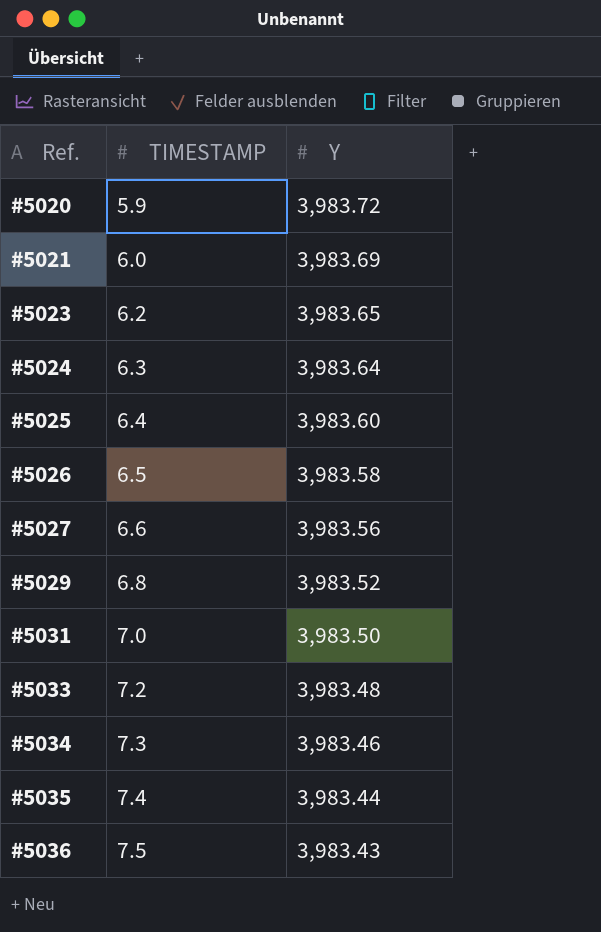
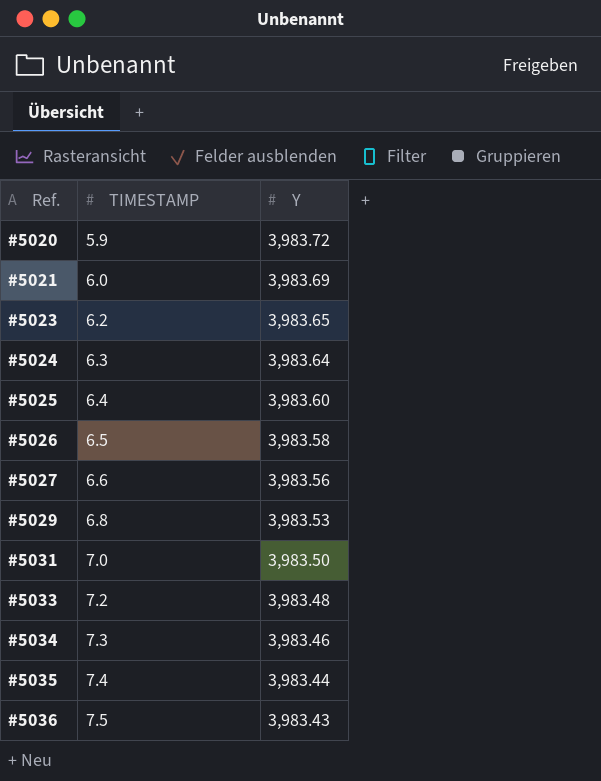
#5029 | Y: 3,983.52 -> 3,983.53

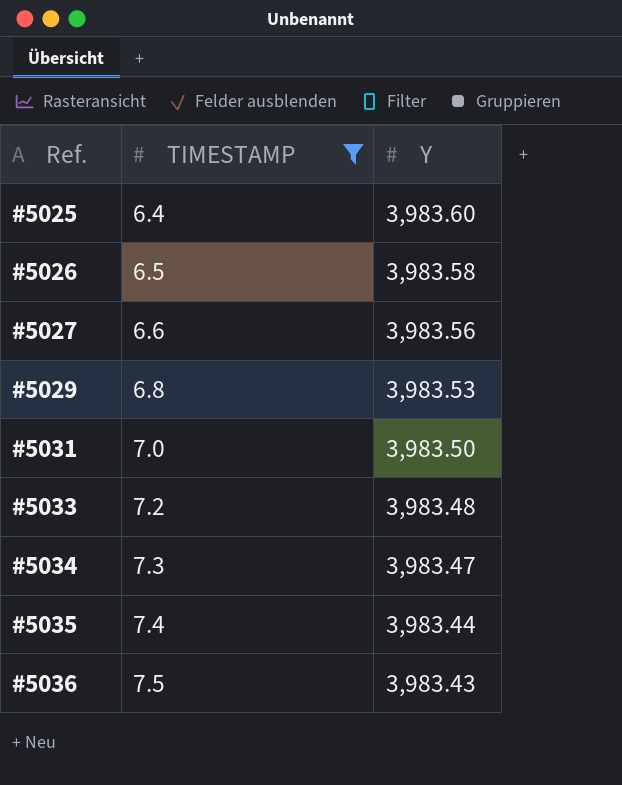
filter: none -> TIMESTAMP >= 6.4
#5034 | Y: 3,983.46 -> 3,983.47

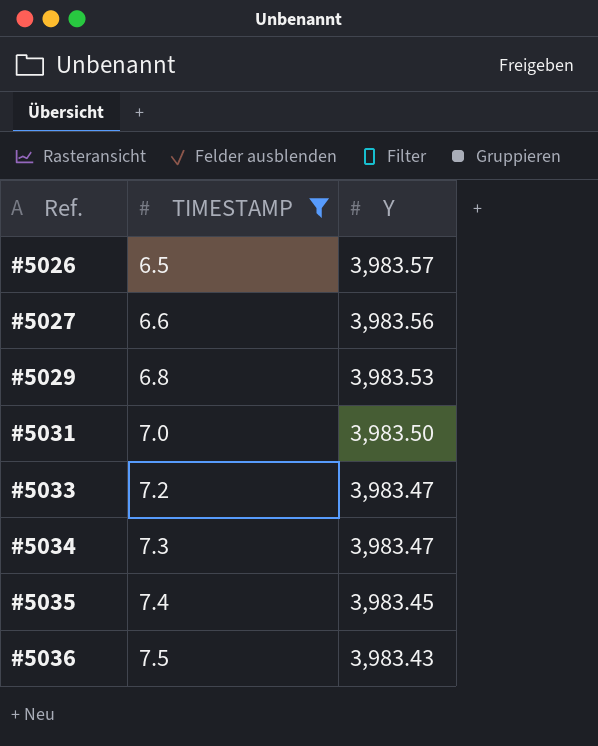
row #5025: 6.4 | 3,983.60 -> none
#5026 | Y: 3,983.58 -> 3,983.57
#5033 | Y: 3,983.48 -> 3,983.47
#5035 | Y: 3,983.44 -> 3,983.45

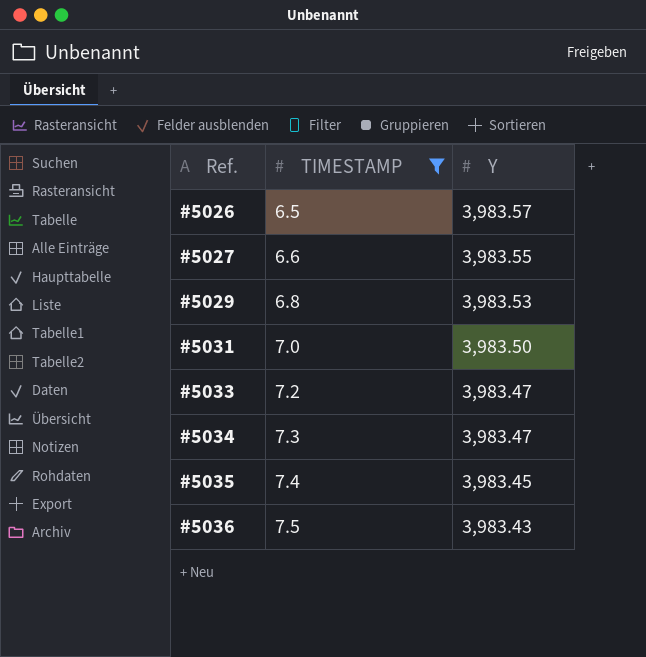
#5027 | Y: 3,983.56 -> 3,983.55

